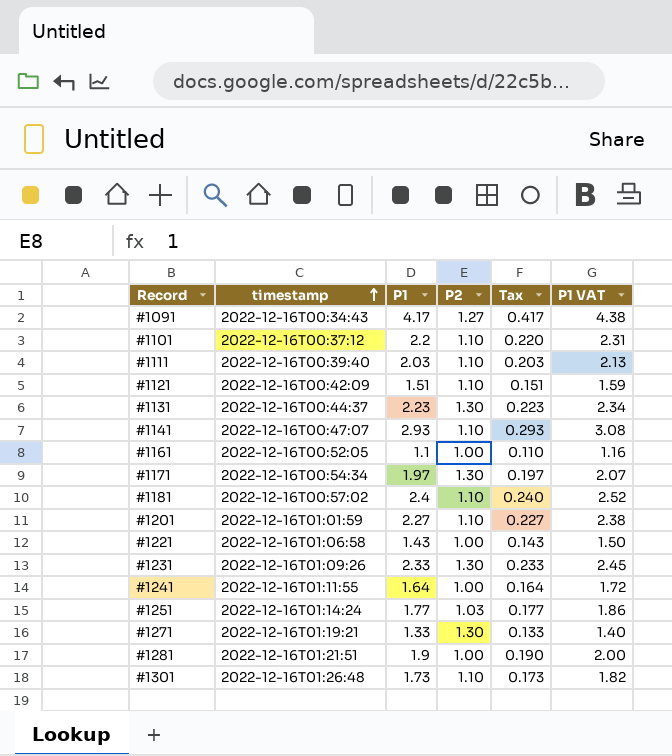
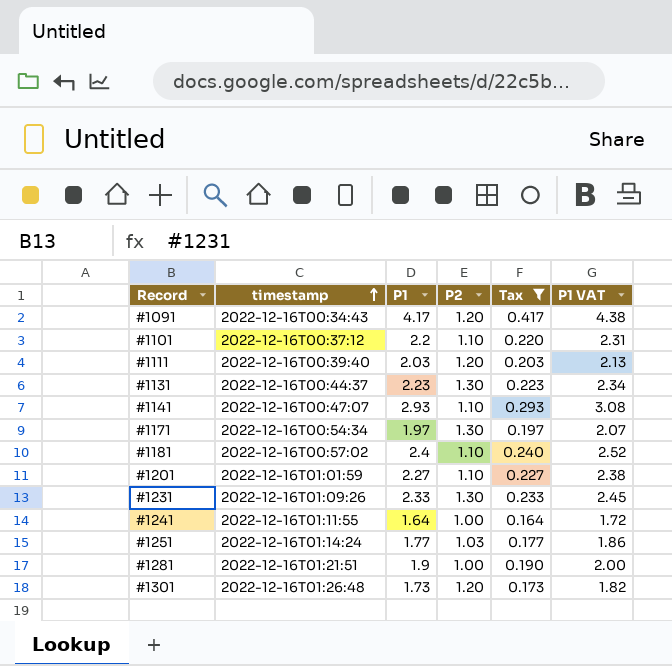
filter: none -> Tax >= 0.164
#1091 | P2: 1.27 -> 1.20
#1111 | P2: 1.10 -> 1.20
#1301 | P2: 1.10 -> 1.20

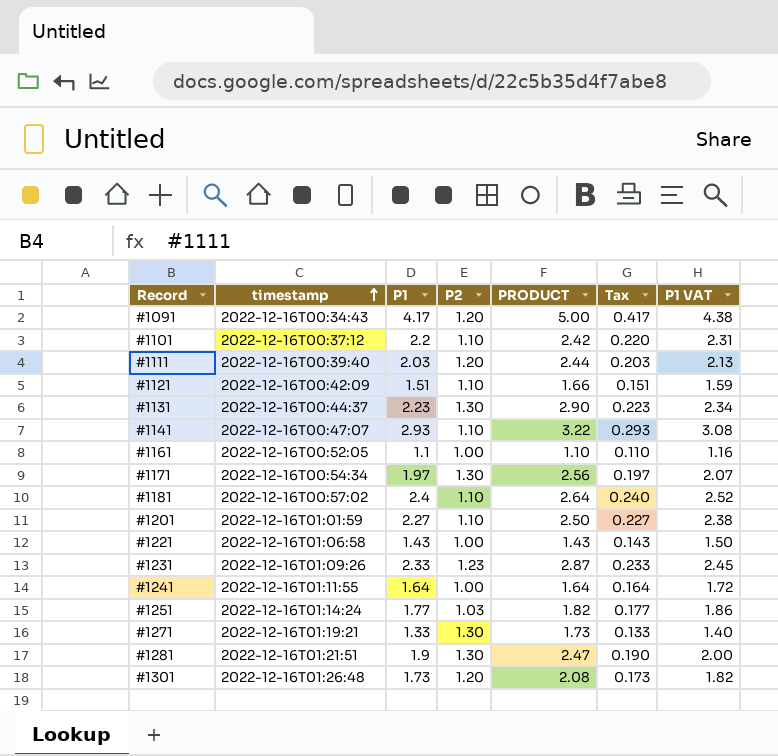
filter: Tax >= 0.164 -> none
column PRODUCT | formula: none -> [P1] * [P2]
#1231 | P2: 1.30 -> 1.23
#1281 | P2: 1.00 -> 1.30

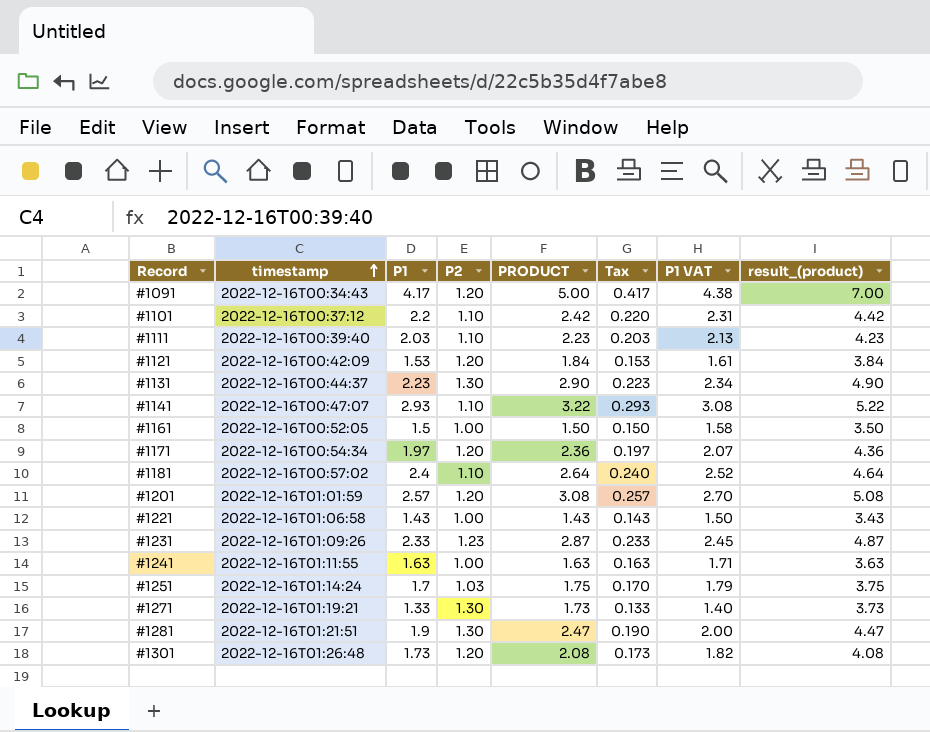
column result_(product) | formula: none -> [PRODUCT] + 2
#1111 | P2: 1.20 -> 1.10
#1111 | PRODUCT: 2.44 -> 2.23
#1121 | P1: 1.51 -> 1.53
#1121 | P2: 1.10 -> 1.20
#1121 | PRODUCT: 1.66 -> 1.84
#1121 | Tax: 0.151 -> 0.153
#1121 | P1 VAT: 1.59 -> 1.61
#1161 | P1: 1.1 -> 1.5
#1161 | PRODUCT: 1.10 -> 1.50
#1161 | Tax: 0.110 -> 0.150
#1161 | P1 VAT: 1.16 -> 1.58
#1171 | P2: 1.30 -> 1.20
#1171 | PRODUCT: 2.56 -> 2.36
#1201 | P1: 2.27 -> 2.57
#1201 | P2: 1.10 -> 1.20
#1201 | PRODUCT: 2.50 -> 3.08
#1201 | Tax: 0.227 -> 0.257
#1201 | P1 VAT: 2.38 -> 2.70
#1241 | P1: 1.64 -> 1.63
#1241 | PRODUCT: 1.64 -> 1.63
#1241 | Tax: 0.164 -> 0.163
#1241 | P1 VAT: 1.72 -> 1.71
#1251 | P1: 1.77 -> 1.7
#1251 | PRODUCT: 1.82 -> 1.75
#1251 | Tax: 0.177 -> 0.170
#1251 | P1 VAT: 1.86 -> 1.79

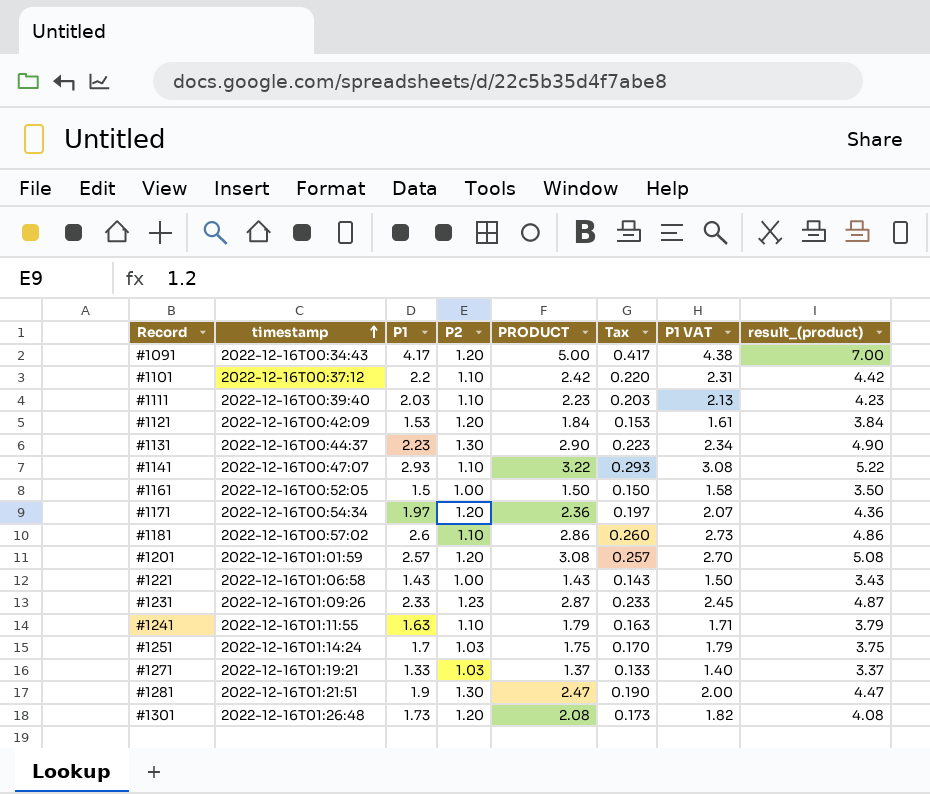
#1181 | P1: 2.4 -> 2.6
#1181 | PRODUCT: 2.64 -> 2.86
#1181 | Tax: 0.240 -> 0.260
#1181 | P1 VAT: 2.52 -> 2.73
#1181 | result_(product): 4.64 -> 4.86
#1241 | P2: 1.00 -> 1.10
#1241 | PRODUCT: 1.63 -> 1.79
#1241 | result_(product): 3.63 -> 3.79
#1271 | P2: 1.30 -> 1.03
#1271 | PRODUCT: 1.73 -> 1.37
#1271 | result_(product): 3.73 -> 3.37

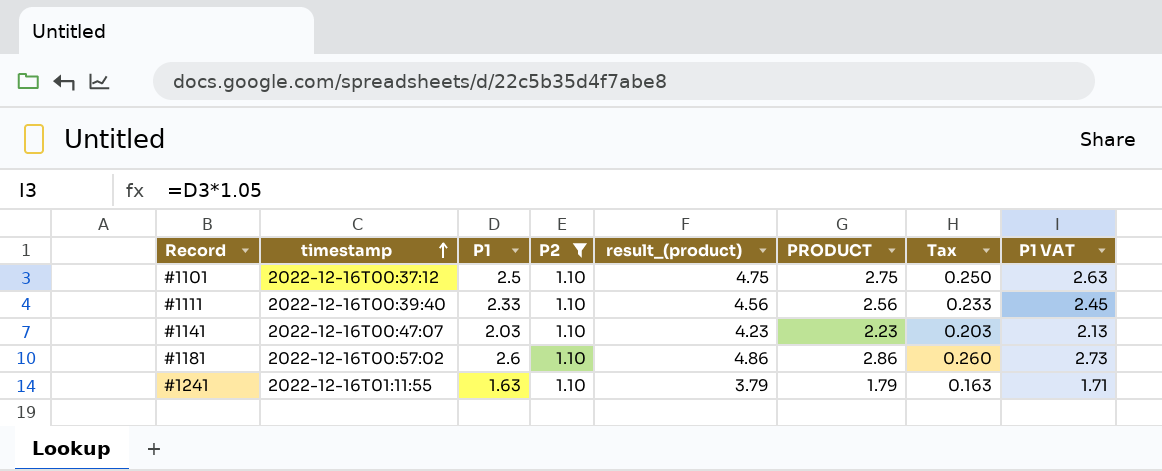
filter: none -> P2 = 1.10
column result_(product) | position: 8 -> 5
#1101 | P1: 2.2 -> 2.5
#1101 | result_(product): 4.42 -> 4.75
#1101 | PRODUCT: 2.42 -> 2.75
#1101 | Tax: 0.220 -> 0.250
#1101 | P1 VAT: 2.31 -> 2.63
#1111 | P1: 2.03 -> 2.33
#1111 | result_(product): 4.23 -> 4.56
#1111 | PRODUCT: 2.23 -> 2.56
#1111 | Tax: 0.203 -> 0.233
#1111 | P1 VAT: 2.13 -> 2.45
#1141 | P1: 2.93 -> 2.03
#1141 | result_(product): 5.22 -> 4.23
#1141 | PRODUCT: 3.22 -> 2.23
#1141 | Tax: 0.293 -> 0.203
#1141 | P1 VAT: 3.08 -> 2.13

